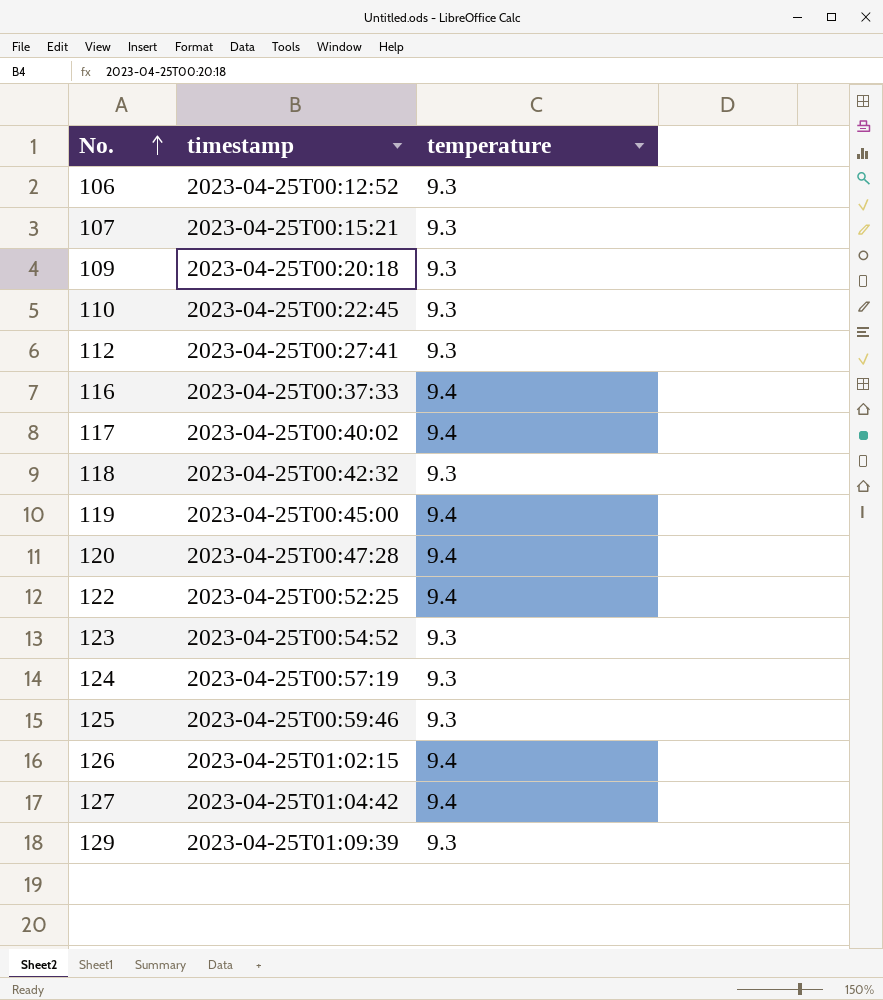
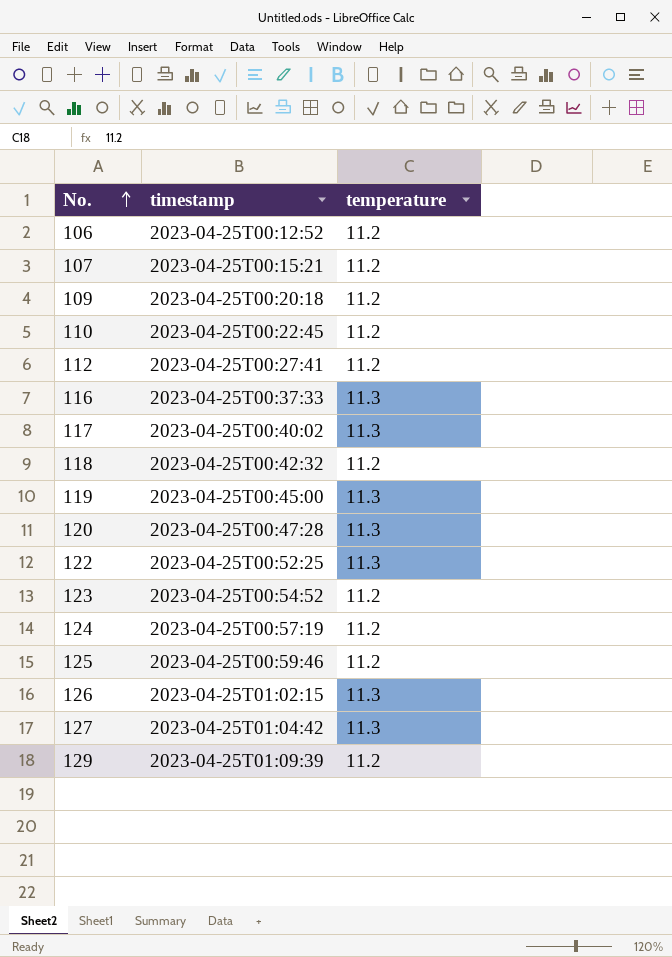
106 | temperature: 9.3 -> 11.2
107 | temperature: 9.3 -> 11.2
109 | temperature: 9.3 -> 11.2
110 | temperature: 9.3 -> 11.2
112 | temperature: 9.3 -> 11.2
116 | temperature: 9.4 -> 11.3
117 | temperature: 9.4 -> 11.3
118 | temperature: 9.3 -> 11.2
119 | temperature: 9.4 -> 11.3
120 | temperature: 9.4 -> 11.3
122 | temperature: 9.4 -> 11.3
123 | temperature: 9.3 -> 11.2
124 | temperature: 9.3 -> 11.2
125 | temperature: 9.3 -> 11.2
126 | temperature: 9.4 -> 11.3
127 | temperature: 9.4 -> 11.3
129 | temperature: 9.3 -> 11.2

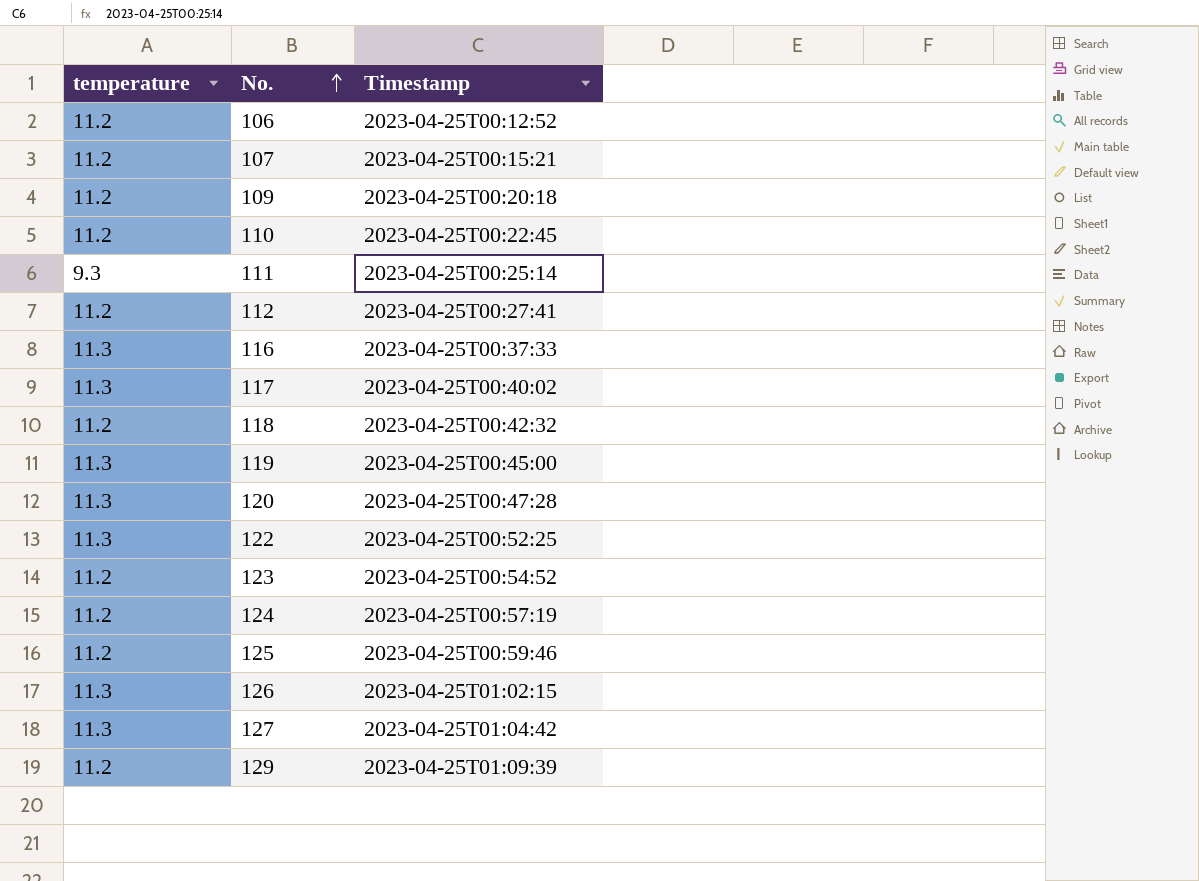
column temperature | position: 3 -> 1
column name: timestamp -> Timestamp
row 111: none -> 9.3 | 2023-04-25T00:25:14

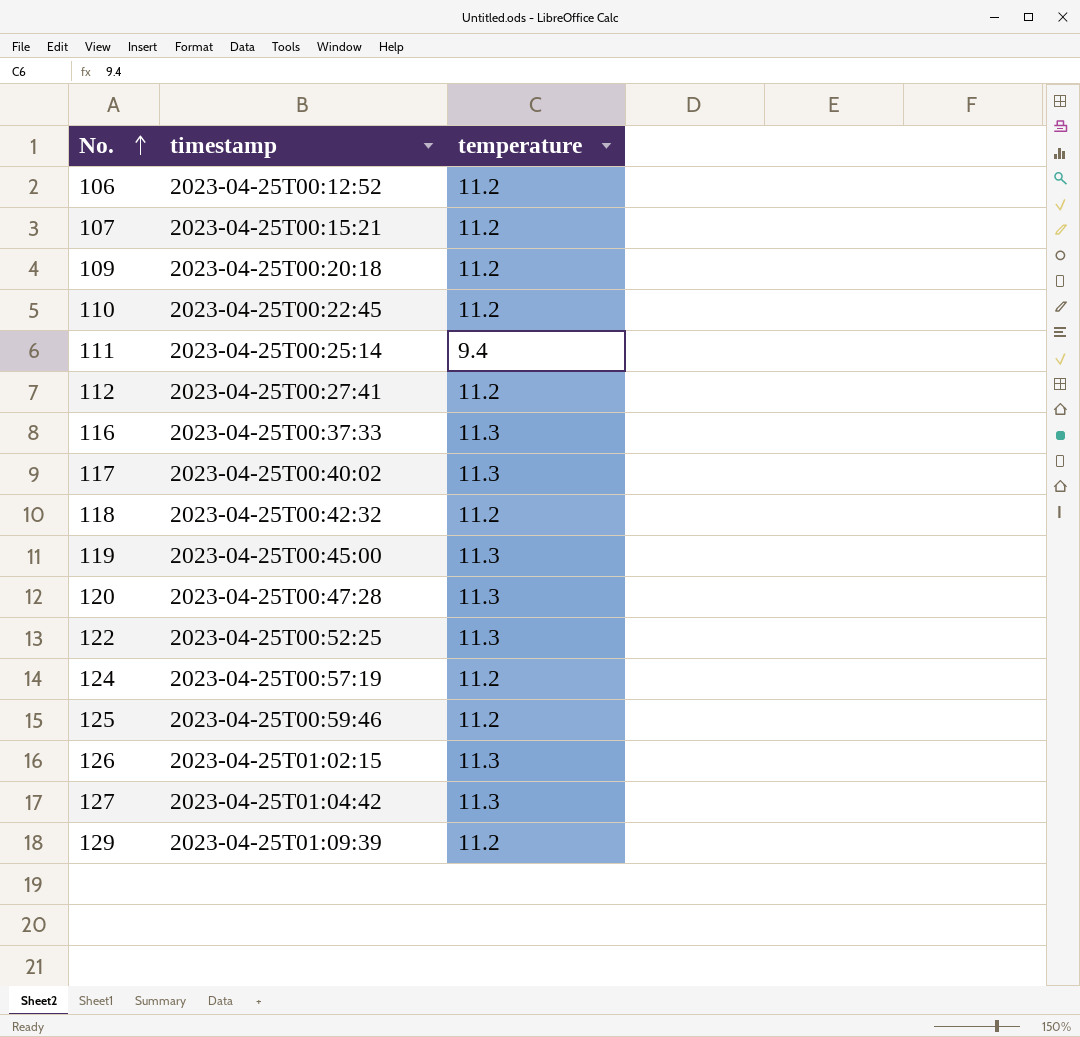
column name: Timestamp -> timestamp
column temperature | position: 1 -> 3
row 123: 11.2 | 2023-04-25T00:54:52 -> none
111 | temperature: 9.3 -> 9.4

